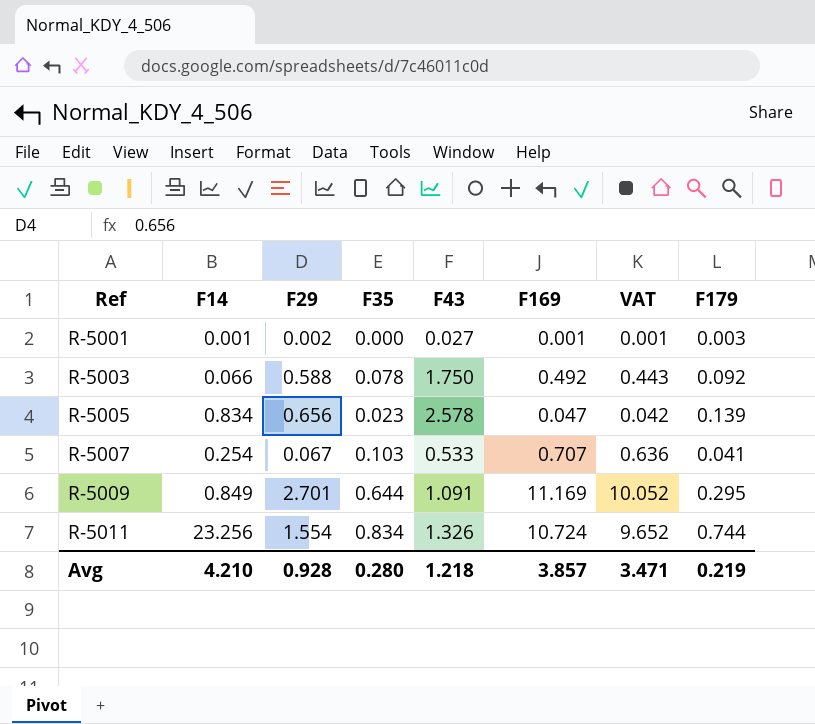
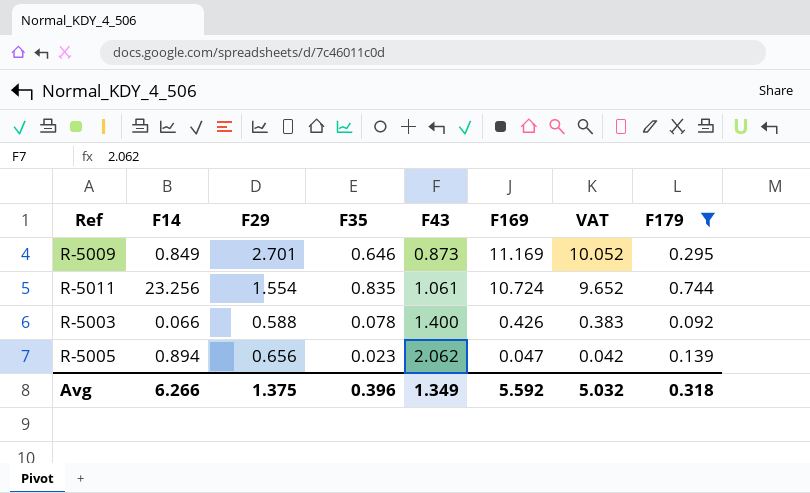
filter: none -> F179 >= 0.092
row order: Ref ascending -> F43 ascending
R-5009 | F35: 0.644 -> 0.646
R-5009 | F43: 1.091 -> 0.873
R-5011 | F35: 0.834 -> 0.835
R-5011 | F43: 1.326 -> 1.061
R-5003 | F43: 1.750 -> 1.400
R-5003 | F169: 0.492 -> 0.426
R-5003 | VAT: 0.443 -> 0.383
R-5005 | F14: 0.834 -> 0.894
R-5005 | F43: 2.578 -> 2.062
Avg | F14: 4.210 -> 6.266
Avg | F29: 0.928 -> 1.375
Avg | F35: 0.280 -> 0.396
Avg | F43: 1.218 -> 1.349
Avg | F169: 3.857 -> 5.592
Avg | VAT: 3.471 -> 5.032
Avg | F179: 0.219 -> 0.318

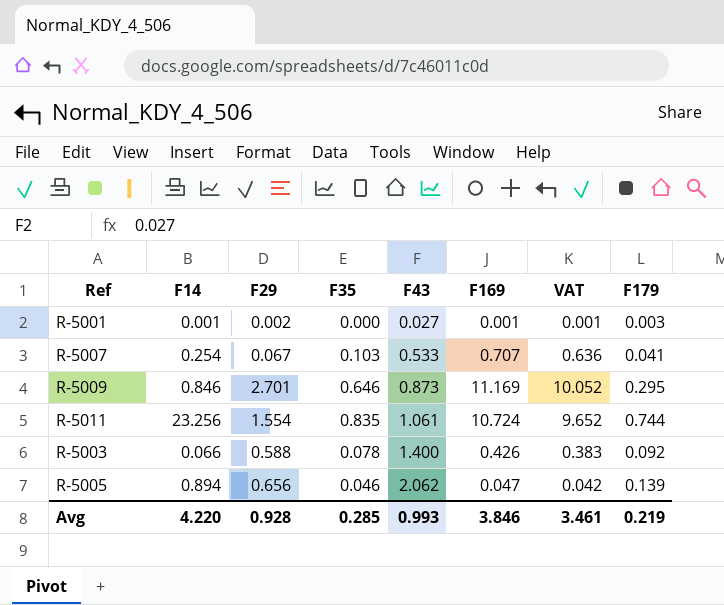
filter: F179 >= 0.092 -> none
R-5009 | F14: 0.849 -> 0.846
R-5005 | F35: 0.023 -> 0.046
Avg | F14: 6.266 -> 4.220
Avg | F29: 1.375 -> 0.928
Avg | F35: 0.396 -> 0.285
Avg | F43: 1.349 -> 0.993
Avg | F169: 5.592 -> 3.846
Avg | VAT: 5.032 -> 3.461
Avg | F179: 0.318 -> 0.219

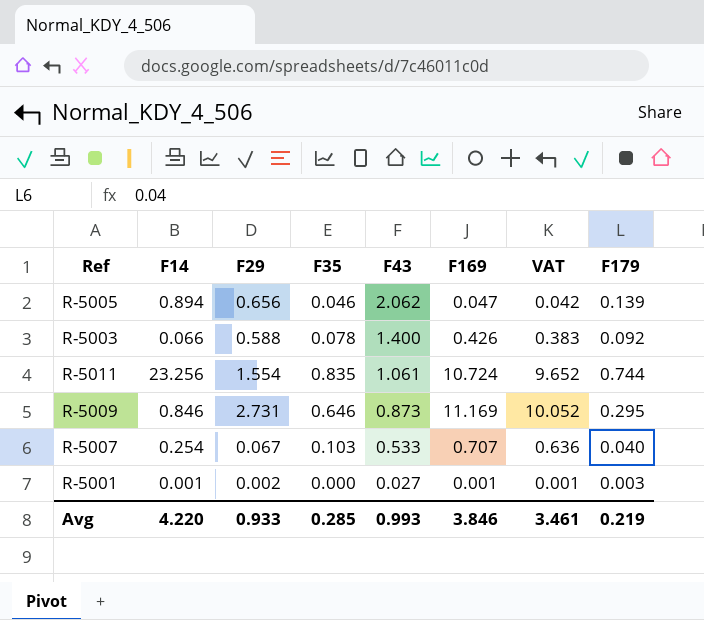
row order: F43 ascending -> F43 descending
R-5009 | F29: 2.701 -> 2.731
R-5007 | F179: 0.041 -> 0.040
Avg | F29: 0.928 -> 0.933

